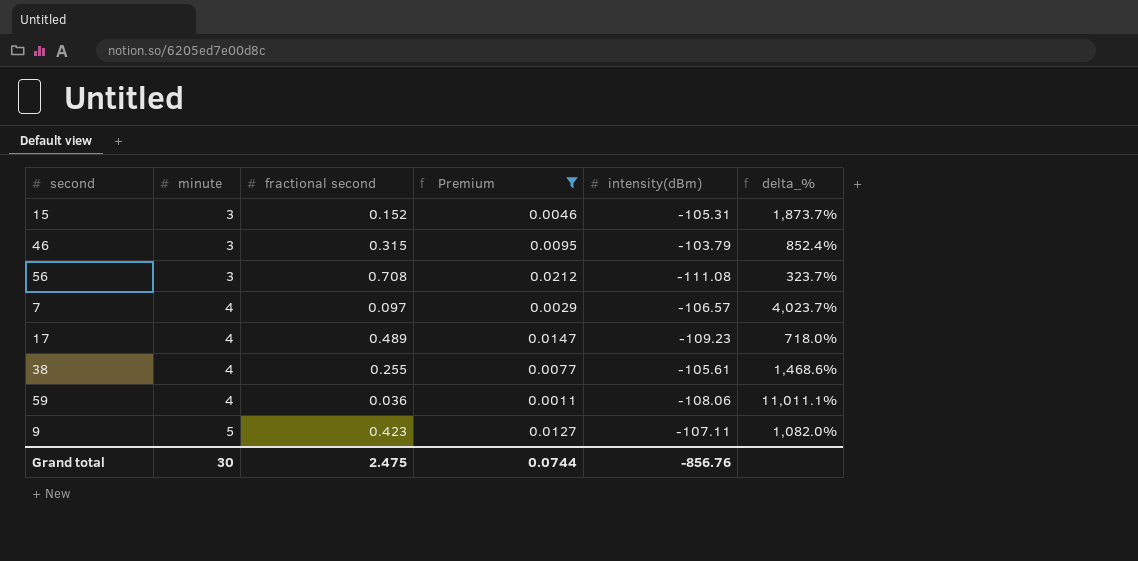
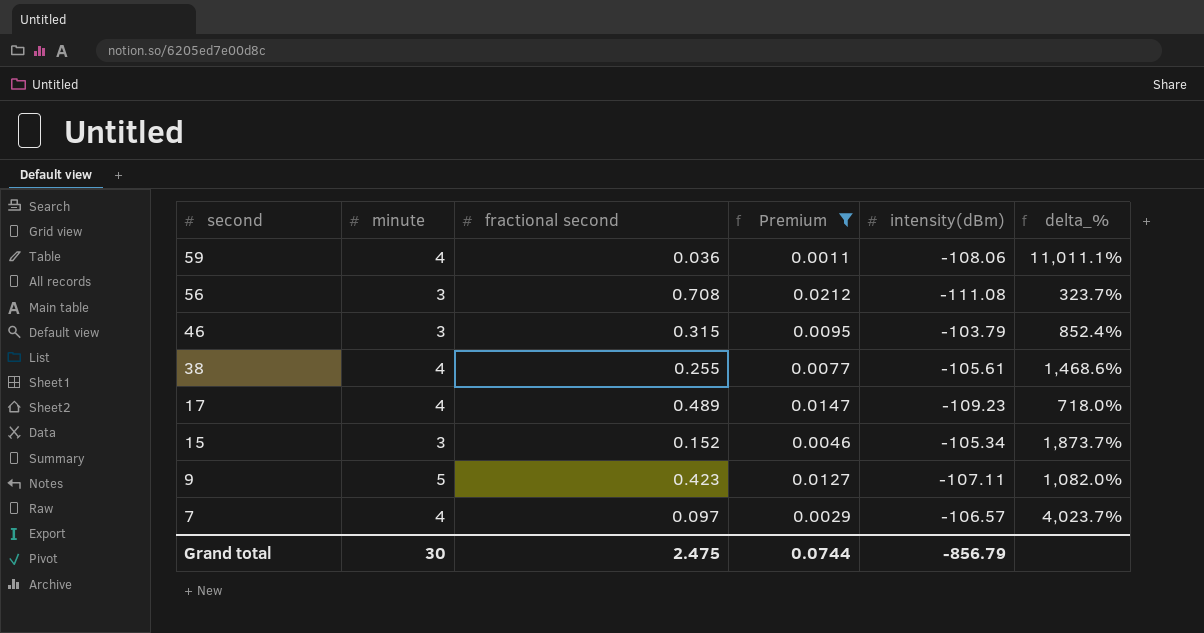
row order: minute ascending -> second descending
15 | intensity(dBm): -105.31 -> -105.34
Grand total | intensity(dBm): -856.76 -> -856.79

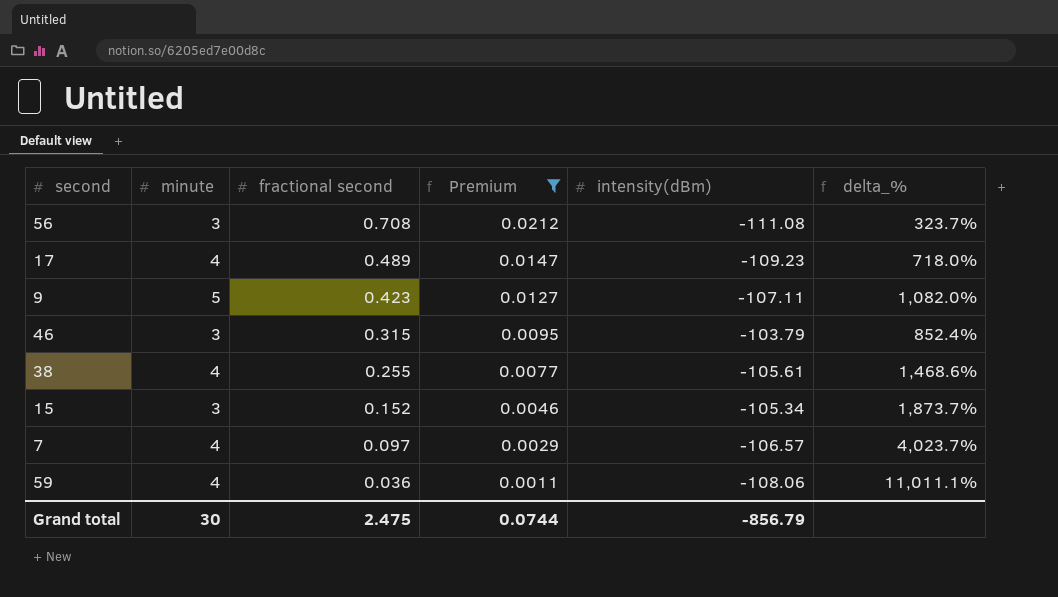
row order: second descending -> fractional second descending

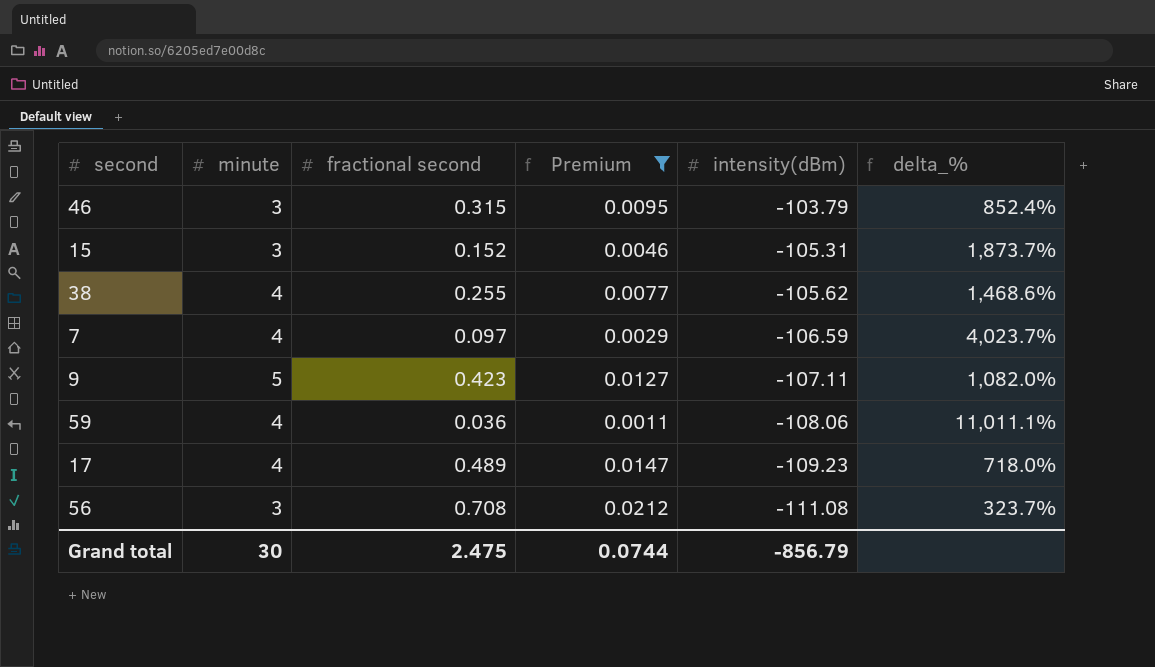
row order: fractional second descending -> intensity(dBm) descending
15 | intensity(dBm): -105.34 -> -105.31
38 | intensity(dBm): -105.61 -> -105.62
7 | intensity(dBm): -106.57 -> -106.59

